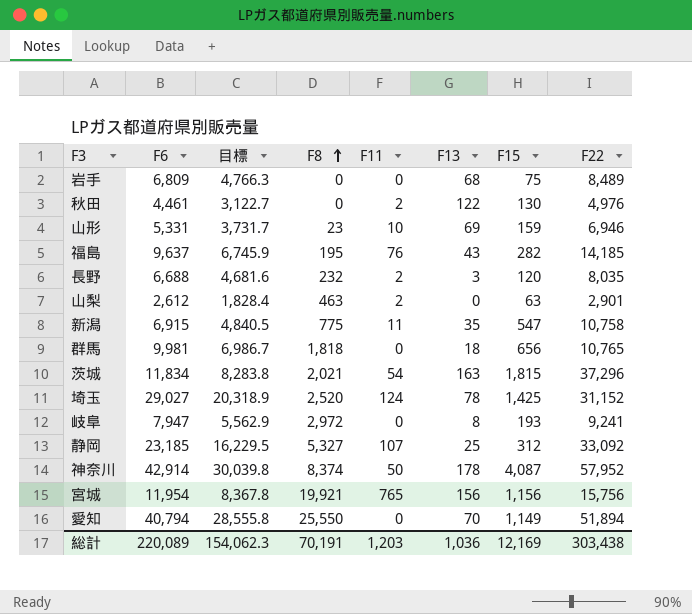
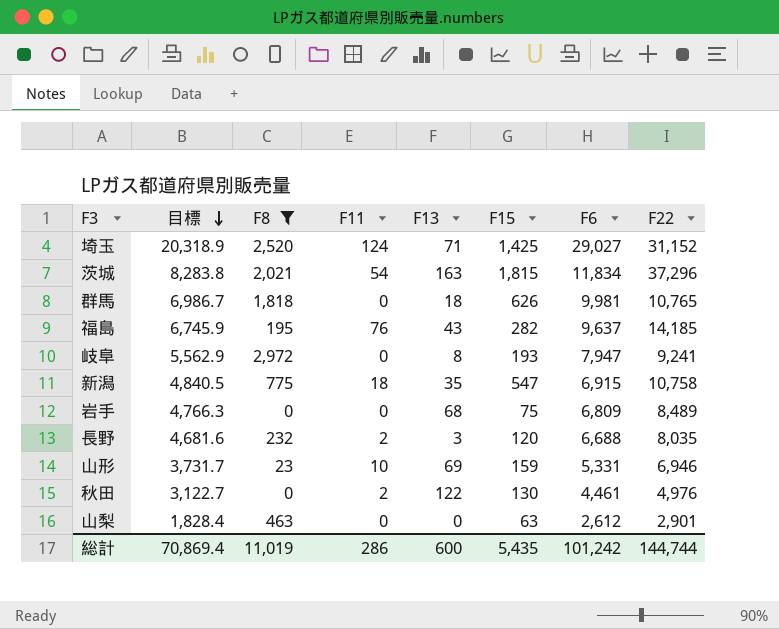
filter: none -> F8 <= 2,972
row order: F8 ascending -> 目標 descending
column F6 | position: 2 -> 7
埼玉 | F13: 78 -> 71
群馬 | F15: 656 -> 626
新潟 | F11: 11 -> 18
山梨 | F11: 2 -> 0
総計 | 目標: 154,062.3 -> 70,869.4
総計 | F8: 70,191 -> 11,019
総計 | F11: 1,203 -> 286
総計 | F13: 1,036 -> 600
総計 | F15: 12,169 -> 5,435
総計 | F6: 220,089 -> 101,242
総計 | F22: 303,438 -> 144,744

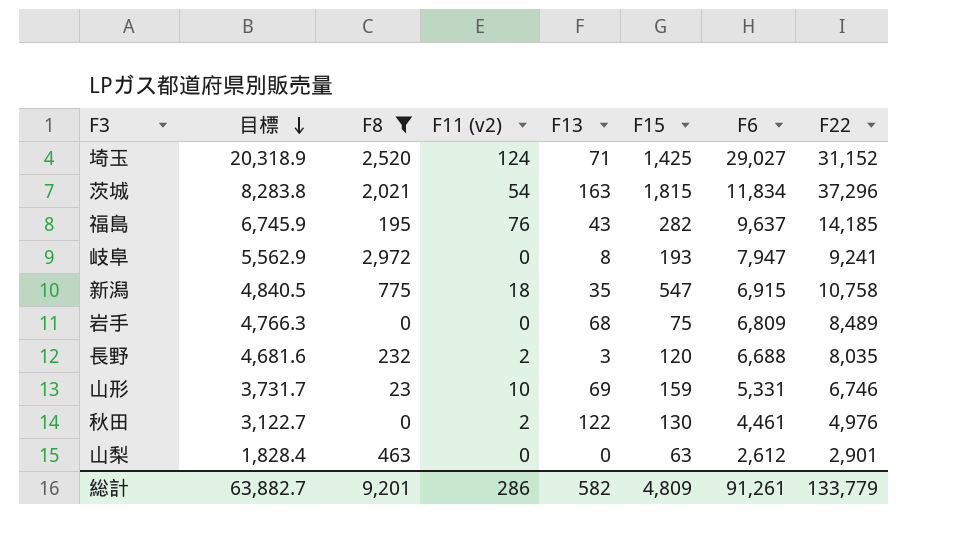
column name: F11 -> F11 (v2)
row 群馬: 6,986.7 | 1,818 | 0 | 18 | 626 | 9,981 | 10,765 -> none
山形 | F22: 6,946 -> 6,746
総計 | 目標: 70,869.4 -> 63,882.7
総計 | F8: 11,019 -> 9,201
総計 | F13: 600 -> 582
総計 | F15: 5,435 -> 4,809
総計 | F6: 101,242 -> 91,261
総計 | F22: 144,744 -> 133,779

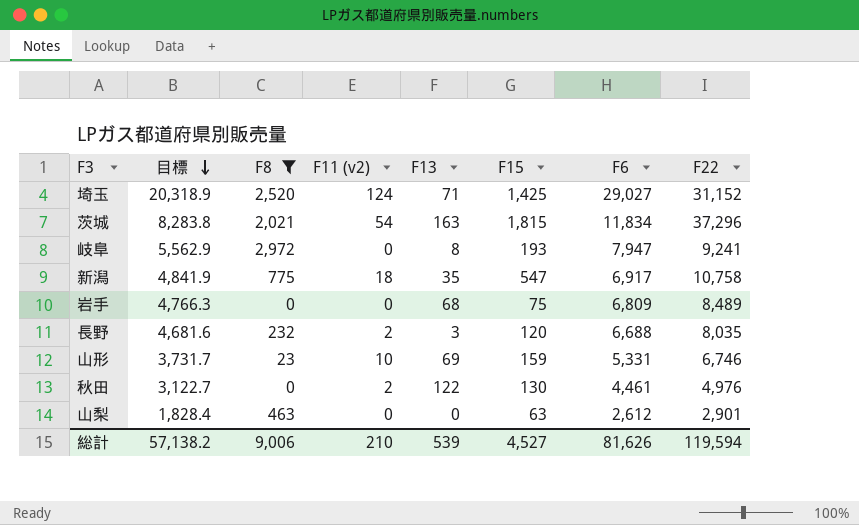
row 福島: 6,745.9 | 195 | 76 | 43 | 282 | 9,637 | 14,185 -> none
新潟 | 目標: 4,840.5 -> 4,841.9
新潟 | F6: 6,915 -> 6,917
総計 | 目標: 63,882.7 -> 57,138.2
総計 | F8: 9,201 -> 9,006
総計 | F11 (v2): 286 -> 210
総計 | F13: 582 -> 539
総計 | F15: 4,809 -> 4,527
総計 | F6: 91,261 -> 81,626
総計 | F22: 133,779 -> 119,594

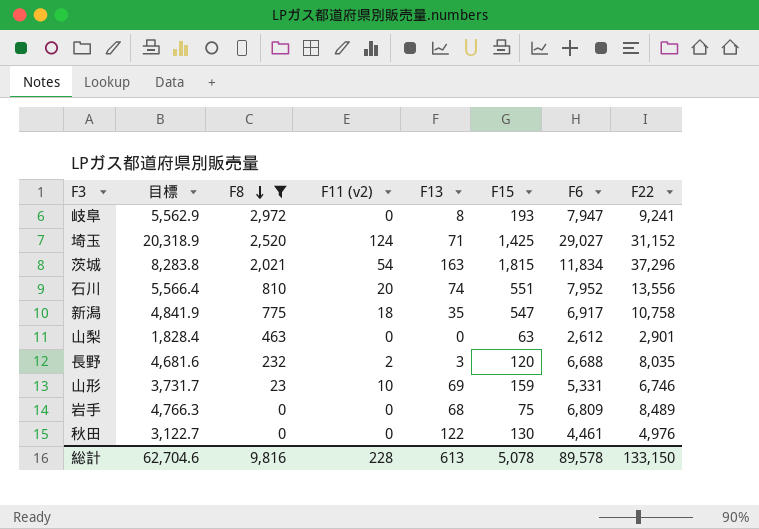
row order: 目標 descending -> F8 descending
row 石川: none -> 5,566.4 | 810 | 20 | 74 | 551 | 7,952 | 13,556
秋田 | F11 (v2): 2 -> 0
総計 | 目標: 57,138.2 -> 62,704.6
総計 | F8: 9,006 -> 9,816
総計 | F11 (v2): 210 -> 228
総計 | F13: 539 -> 613
総計 | F15: 4,527 -> 5,078
総計 | F6: 81,626 -> 89,578
総計 | F22: 119,594 -> 133,150

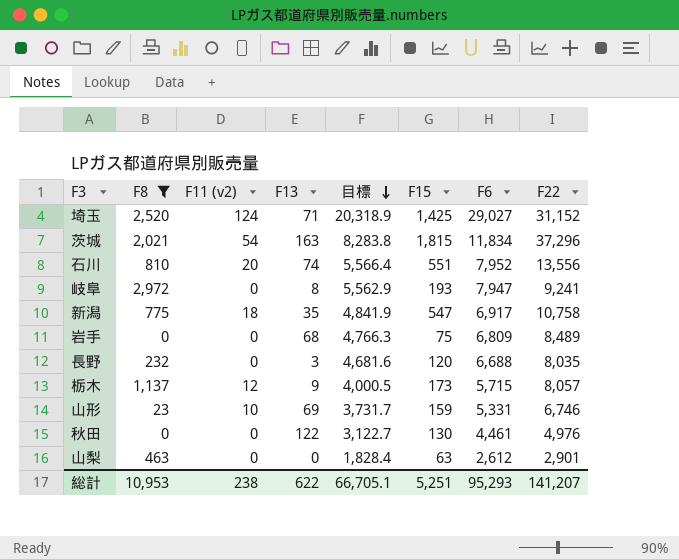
row order: F8 descending -> 目標 descending
column 目標 | position: 2 -> 5
長野 | F11 (v2): 2 -> 0
row 栃木: none -> 1,137 | 12 | 9 | 4,000.5 | 173 | 5,715 | 8,057
総計 | F8: 9,816 -> 10,953
総計 | F11 (v2): 228 -> 238
総計 | F13: 613 -> 622
総計 | 目標: 62,704.6 -> 66,705.1
総計 | F15: 5,078 -> 5,251
総計 | F6: 89,578 -> 95,293
総計 | F22: 133,150 -> 141,207

